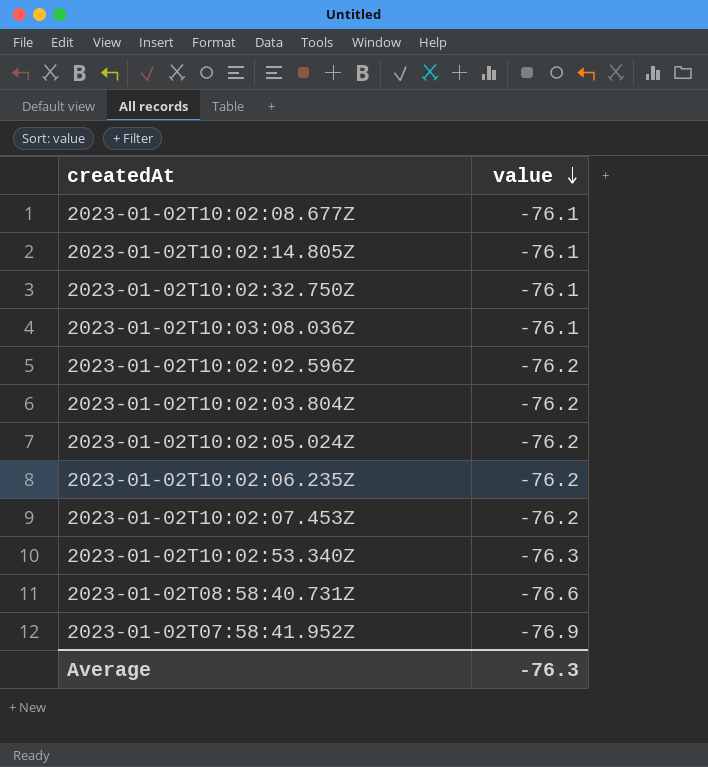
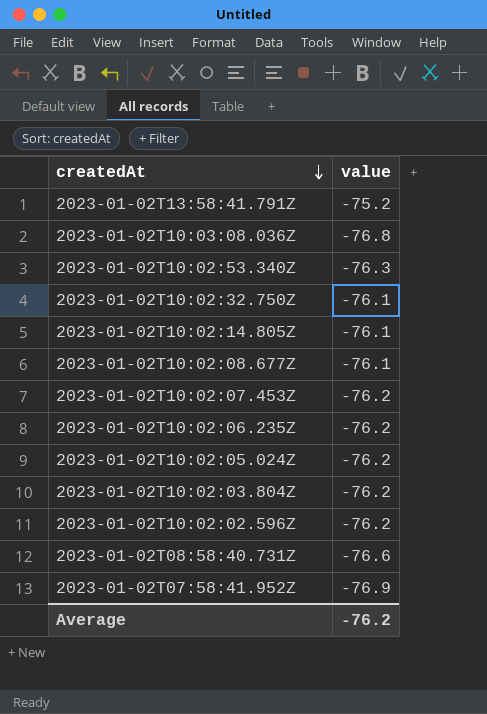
row order: value descending -> createdAt descending
row 2023-01-02T13:58:41.791Z: none -> -75.2
2023-01-02T10:03:08.036Z | value: -76.1 -> -76.8
Average | value: -76.3 -> -76.2

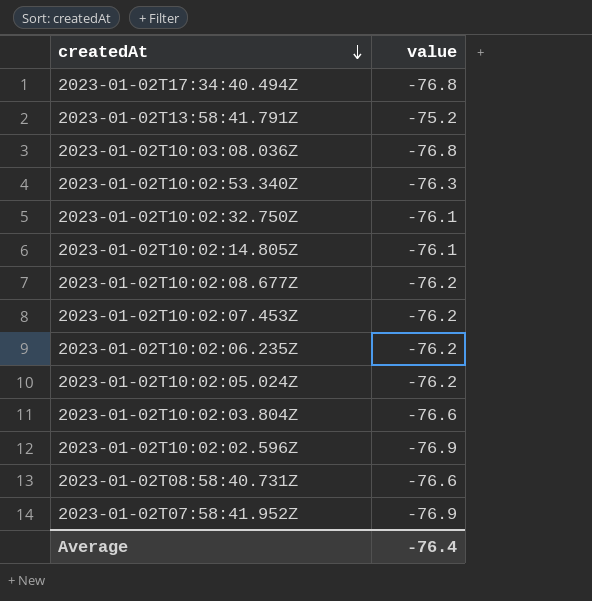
row 2023-01-02T17:34:40.494Z: none -> -76.8
2023-01-02T10:02:08.677Z | value: -76.1 -> -76.2
2023-01-02T10:02:03.804Z | value: -76.2 -> -76.6
2023-01-02T10:02:02.596Z | value: -76.2 -> -76.9
Average | value: -76.2 -> -76.4

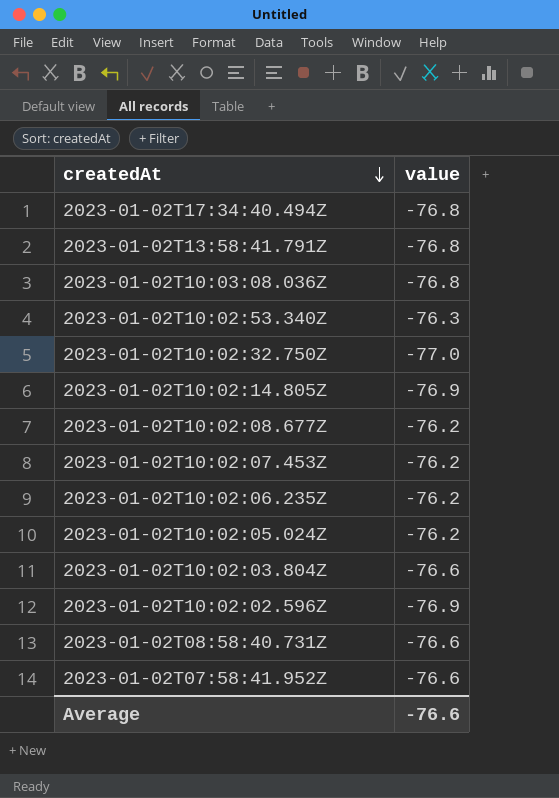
2023-01-02T13:58:41.791Z | value: -75.2 -> -76.8
2023-01-02T10:02:32.750Z | value: -76.1 -> -77.0
2023-01-02T10:02:14.805Z | value: -76.1 -> -76.9
2023-01-02T07:58:41.952Z | value: -76.9 -> -76.6
Average | value: -76.4 -> -76.6

